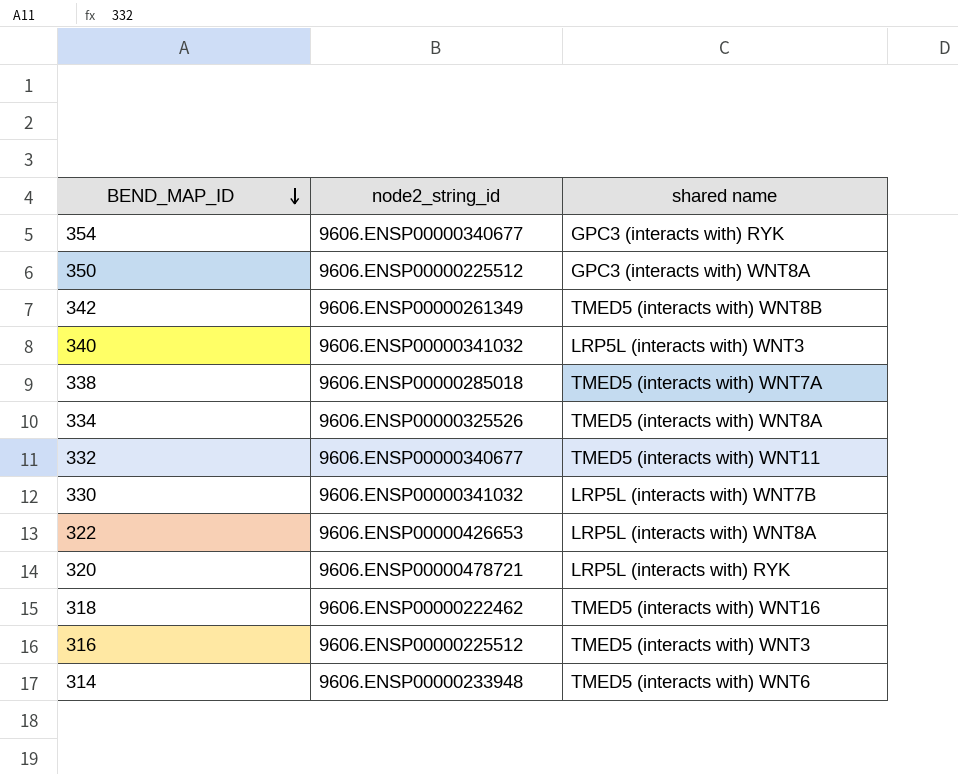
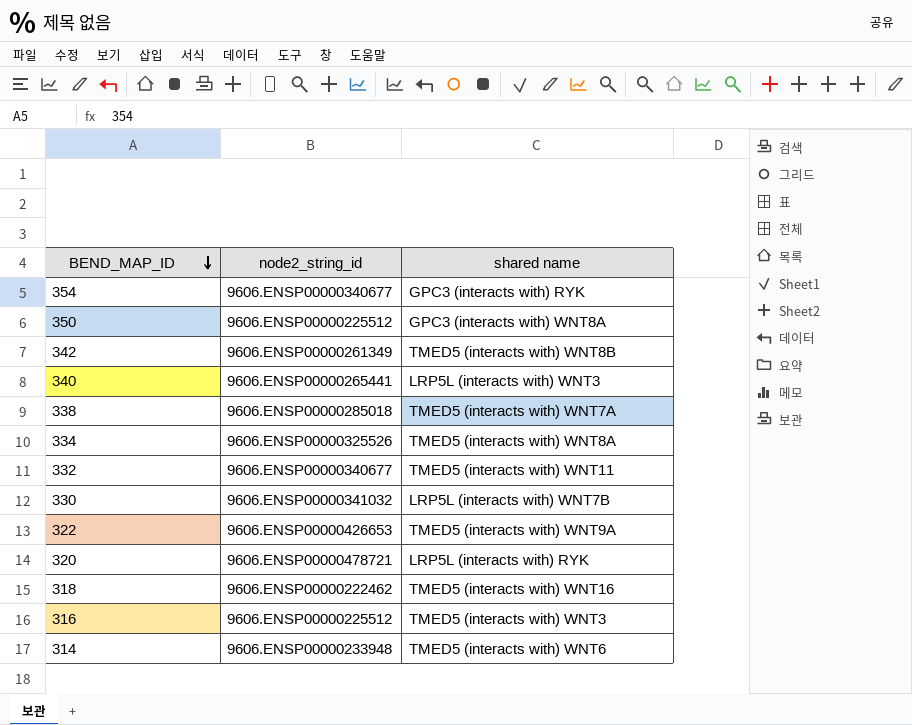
340 | node2_string_id: 9606.ENSP00000341032 -> 9606.ENSP00000265441
322 | shared name: LRP5L (interacts with) WNT8A -> TMED5 (interacts with) WNT9A

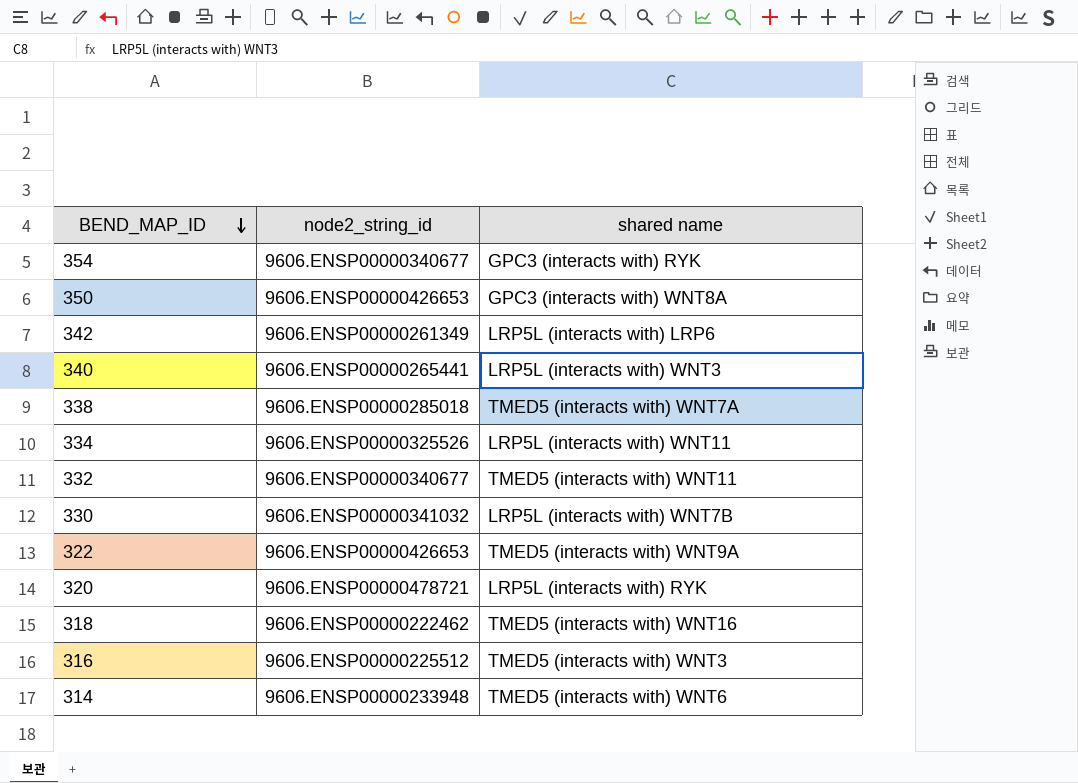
350 | node2_string_id: 9606.ENSP00000225512 -> 9606.ENSP00000426653
342 | shared name: TMED5 (interacts with) WNT8B -> LRP5L (interacts with) LRP6
334 | shared name: TMED5 (interacts with) WNT8A -> LRP5L (interacts with) WNT11

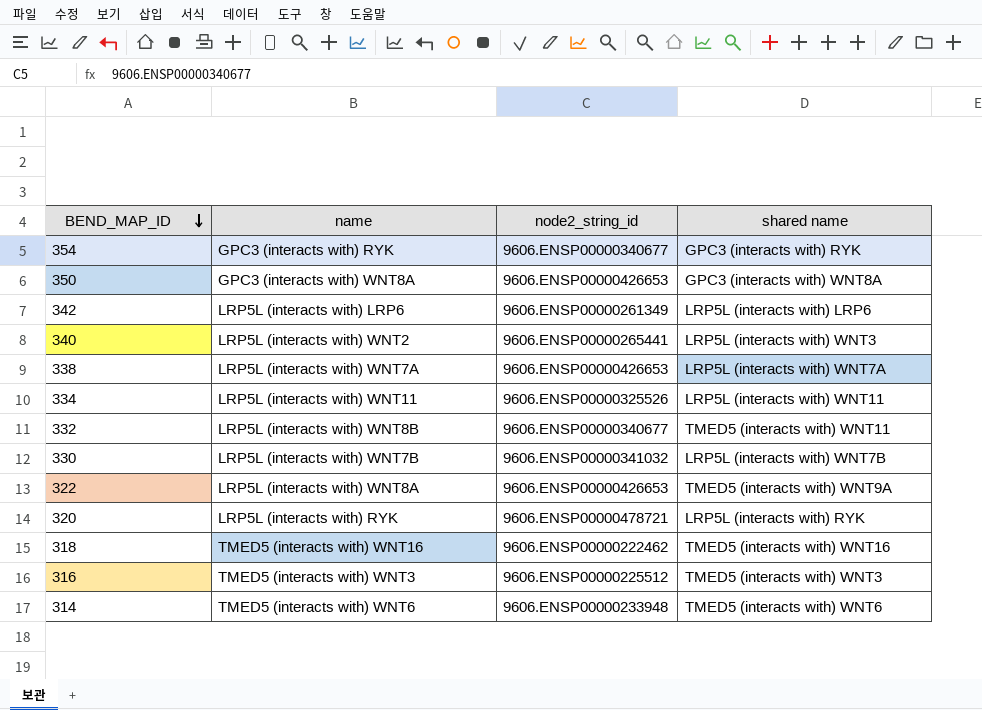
column name | position: none -> 2
338 | node2_string_id: 9606.ENSP00000285018 -> 9606.ENSP00000426653
338 | shared name: TMED5 (interacts with) WNT7A -> LRP5L (interacts with) WNT7A

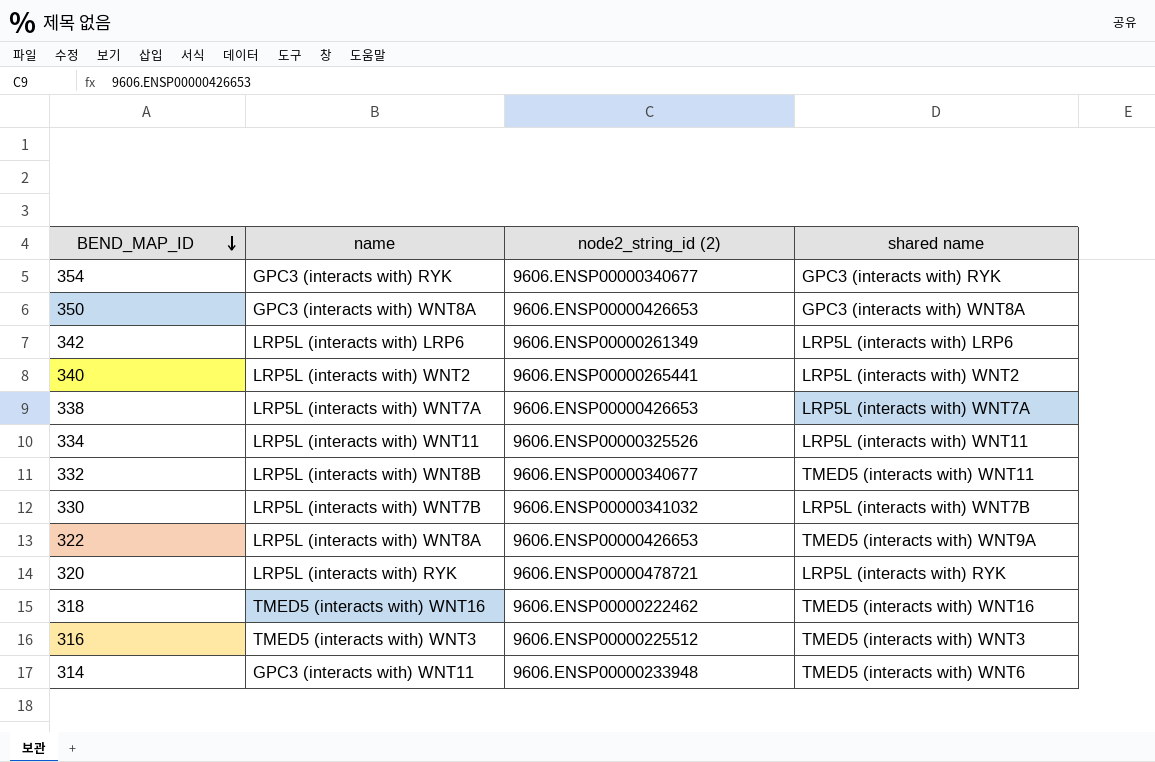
column name: node2_string_id -> node2_string_id (2)
340 | shared name: LRP5L (interacts with) WNT3 -> LRP5L (interacts with) WNT2
314 | name: TMED5 (interacts with) WNT6 -> GPC3 (interacts with) WNT11

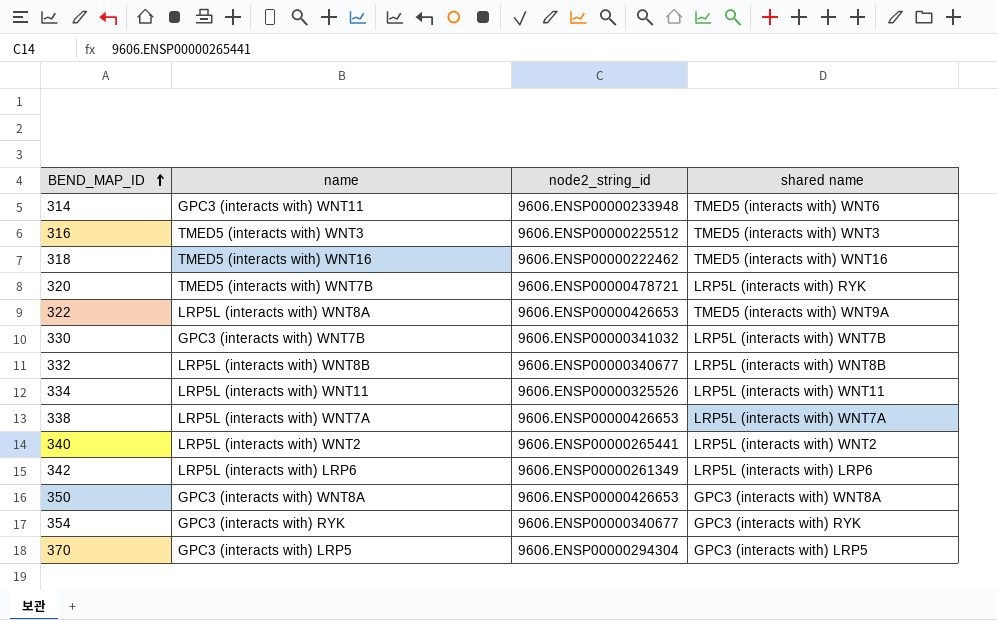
row order: BEND_MAP_ID descending -> BEND_MAP_ID ascending
column name: node2_string_id (2) -> node2_string_id
320 | name: LRP5L (interacts with) RYK -> TMED5 (interacts with) WNT7B
330 | name: LRP5L (interacts with) WNT7B -> GPC3 (interacts with) WNT7B
332 | shared name: TMED5 (interacts with) WNT11 -> LRP5L (interacts with) WNT8B
row 370: none -> GPC3 (interacts with) LRP5 | 9606.ENSP00000294304 | GPC3 (interacts with) LRP5

